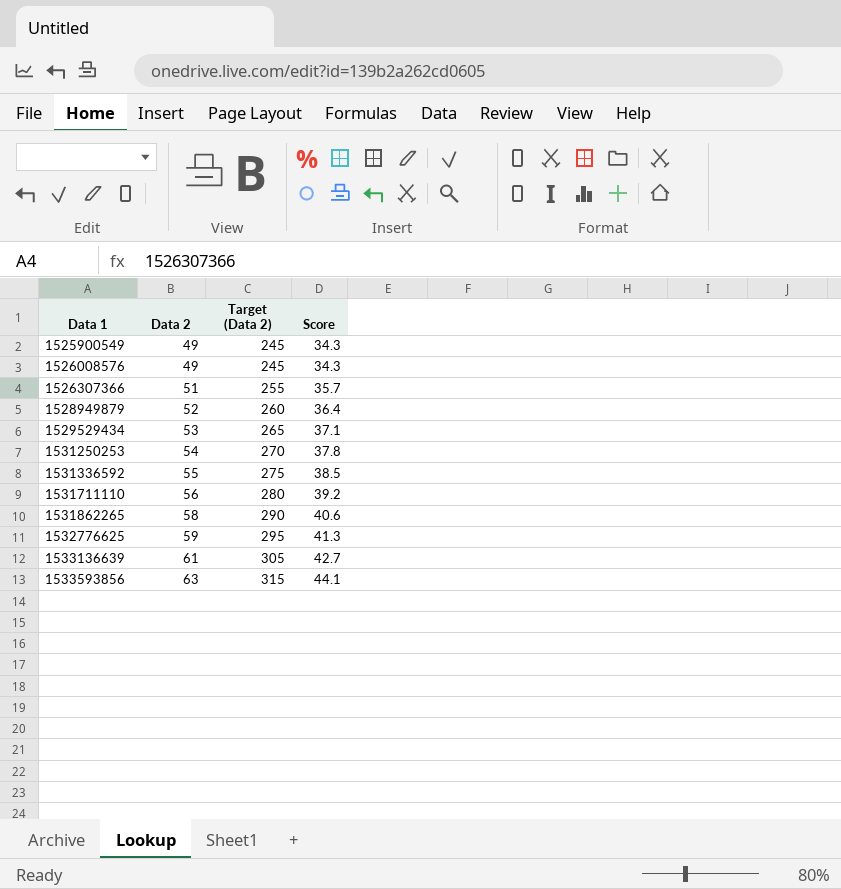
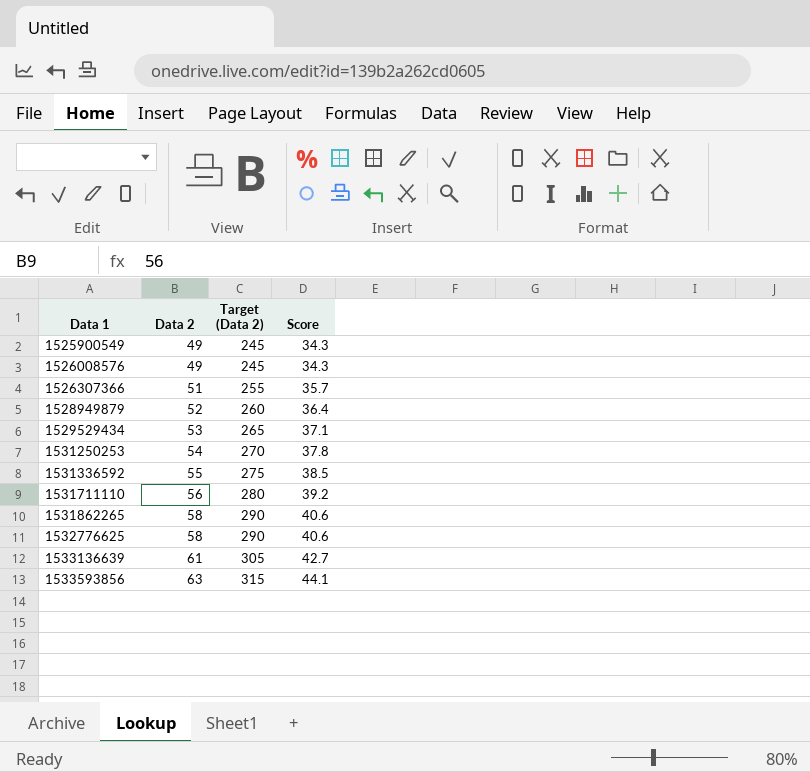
1532776625 | Data 2: 59 -> 58
1532776625 | Target (Data 2): 295 -> 290
1532776625 | Score: 41.3 -> 40.6

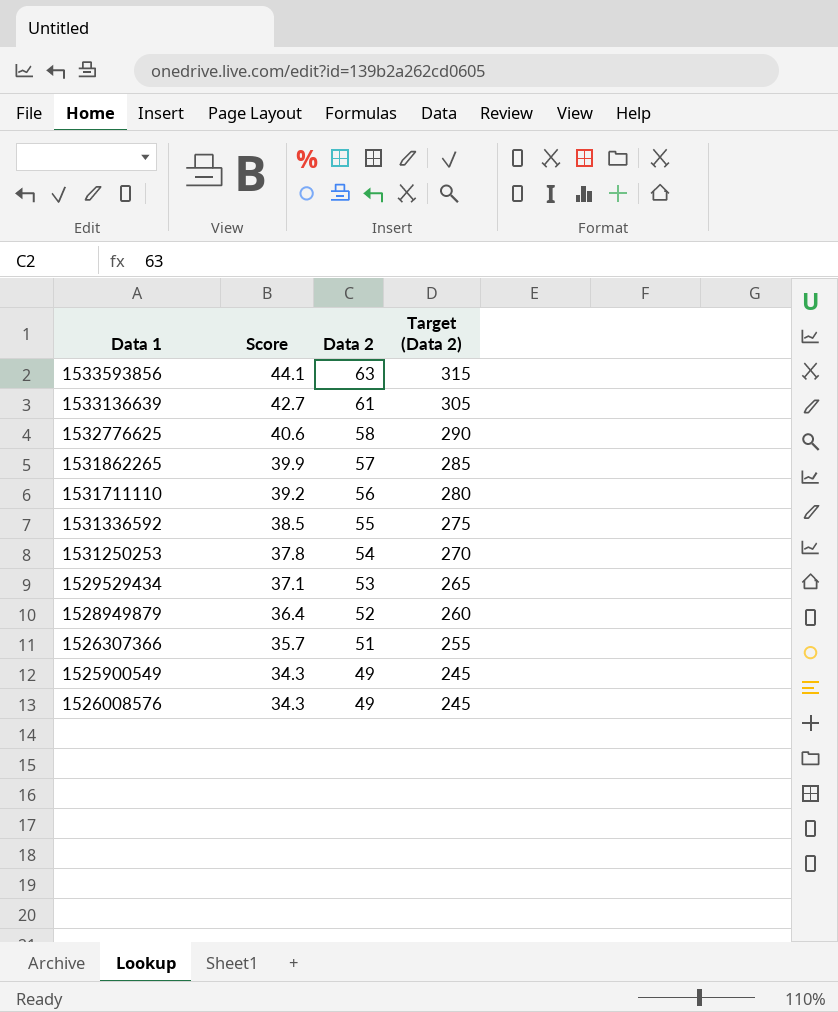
row order: Data 1 ascending -> Score descending
column Score | position: 4 -> 2
1531862265 | Score: 40.6 -> 39.9
1531862265 | Data 2: 58 -> 57
1531862265 | Target (Data 2): 290 -> 285

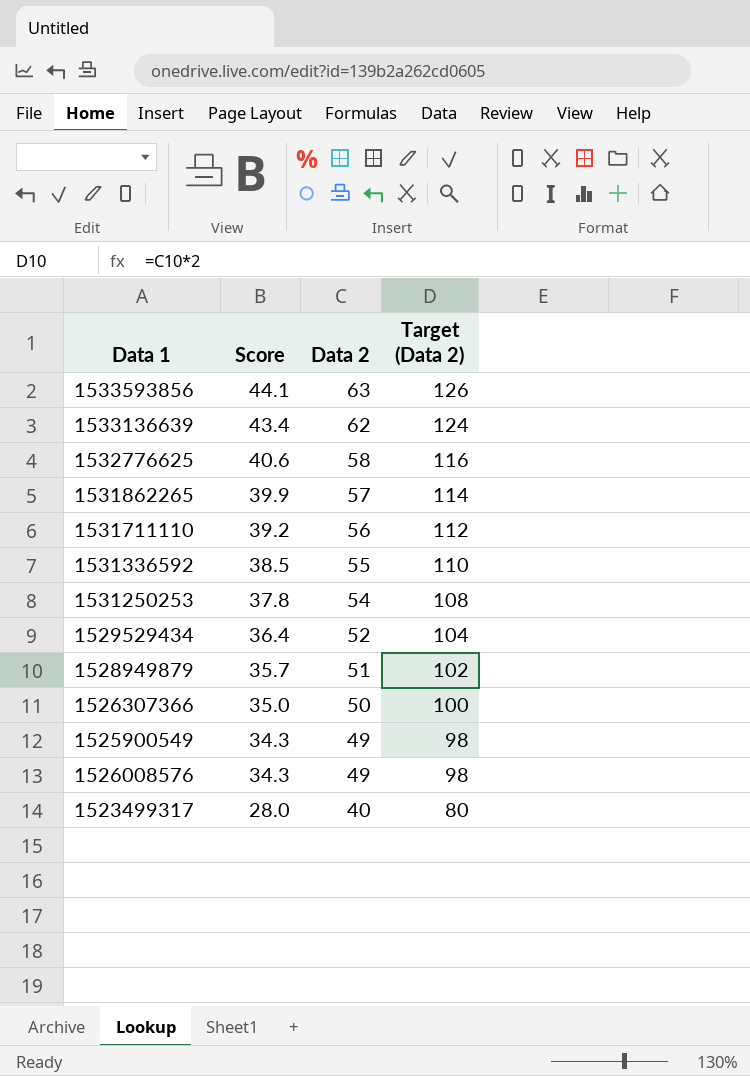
column Target (Data 2) | formula: [Data 2] * 5 -> [Data 2] * 2
1533136639 | Score: 42.7 -> 43.4
1533136639 | Data 2: 61 -> 62
1529529434 | Score: 37.1 -> 36.4
1529529434 | Data 2: 53 -> 52
1528949879 | Score: 36.4 -> 35.7
1528949879 | Data 2: 52 -> 51
1526307366 | Score: 35.7 -> 35.0
1526307366 | Data 2: 51 -> 50
row 1523499317: none -> 28.0 | 40 | 80

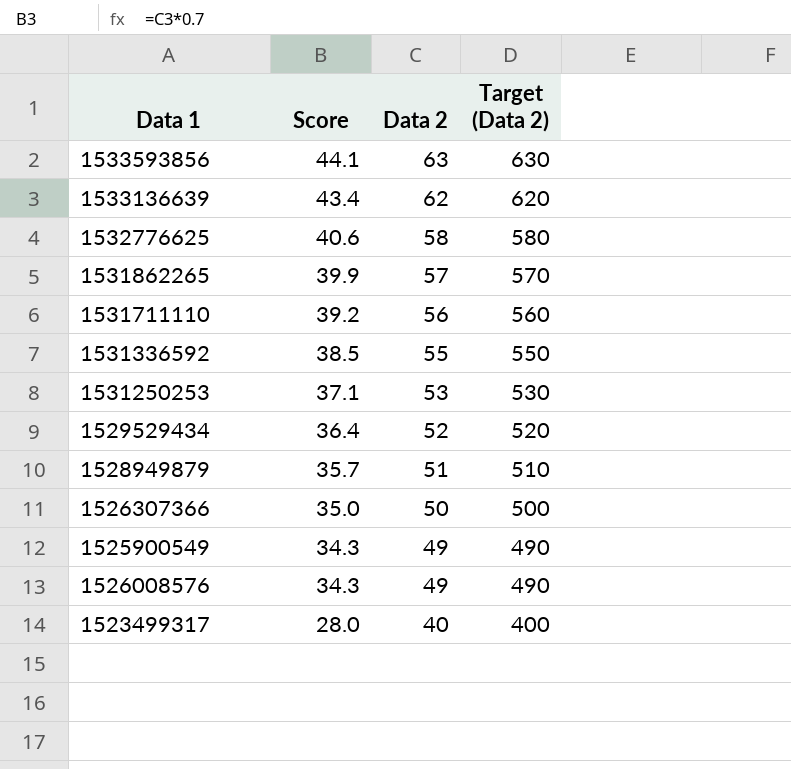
column Target (Data 2) | formula: [Data 2] * 2 -> [Data 2] * 10
1531250253 | Score: 37.8 -> 37.1
1531250253 | Data 2: 54 -> 53

